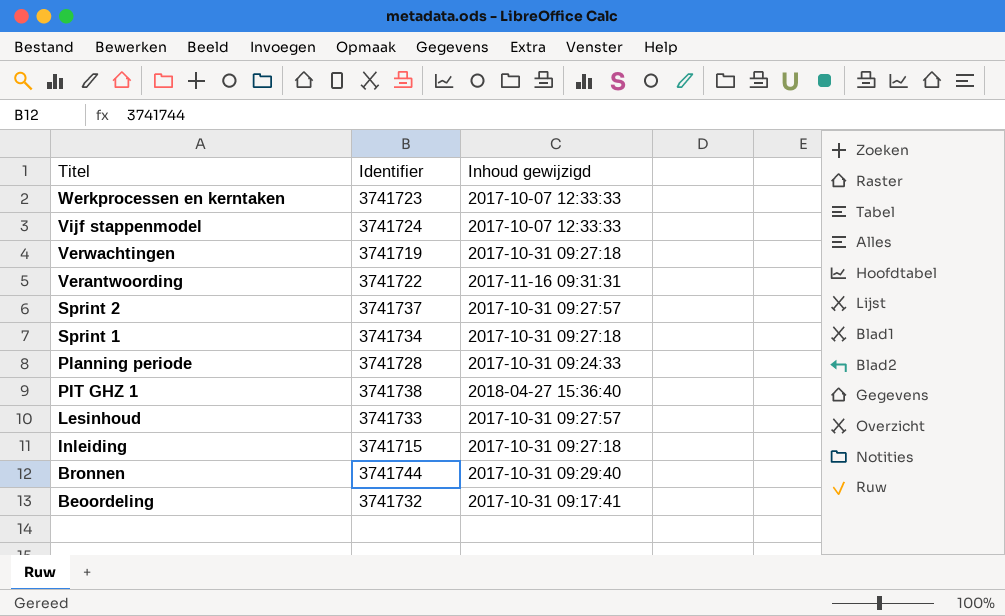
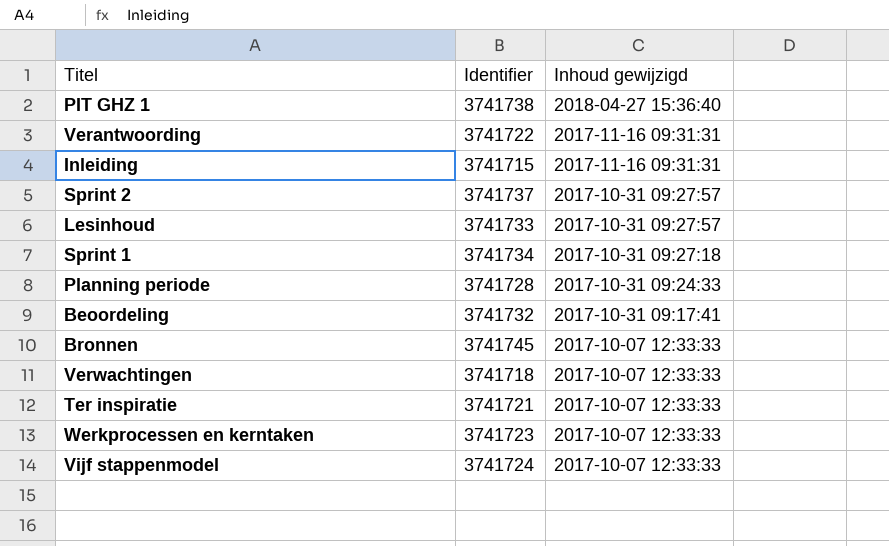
row order: Titel descending -> Inhoud gewijzigd descending
Inleiding | Inhoud gewijzigd: 2017-10-31 09:27:18 -> 2017-11-16 09:31:31
Bronnen | Identifier: 3741744 -> 3741745
Bronnen | Inhoud gewijzigd: 2017-10-31 09:29:40 -> 2017-10-07 12:33:33
Verwachtingen | Identifier: 3741719 -> 3741718
Verwachtingen | Inhoud gewijzigd: 2017-10-31 09:27:18 -> 2017-10-07 12:33:33
row Ter inspiratie: none -> 3741721 | 2017-10-07 12:33:33

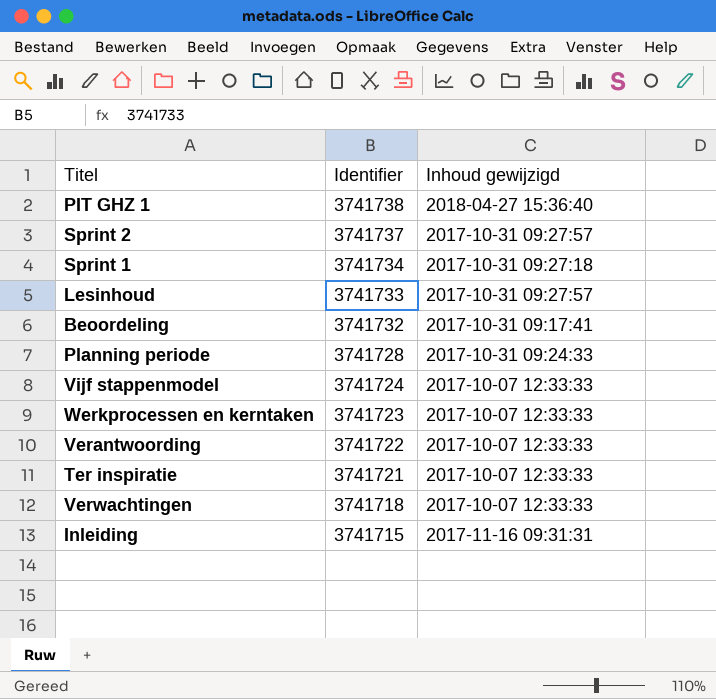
row order: Inhoud gewijzigd descending -> Identifier descending
row Bronnen: 3741745 | 2017-10-07 12:33:33 -> none
Verantwoording | Inhoud gewijzigd: 2017-11-16 09:31:31 -> 2017-10-07 12:33:33

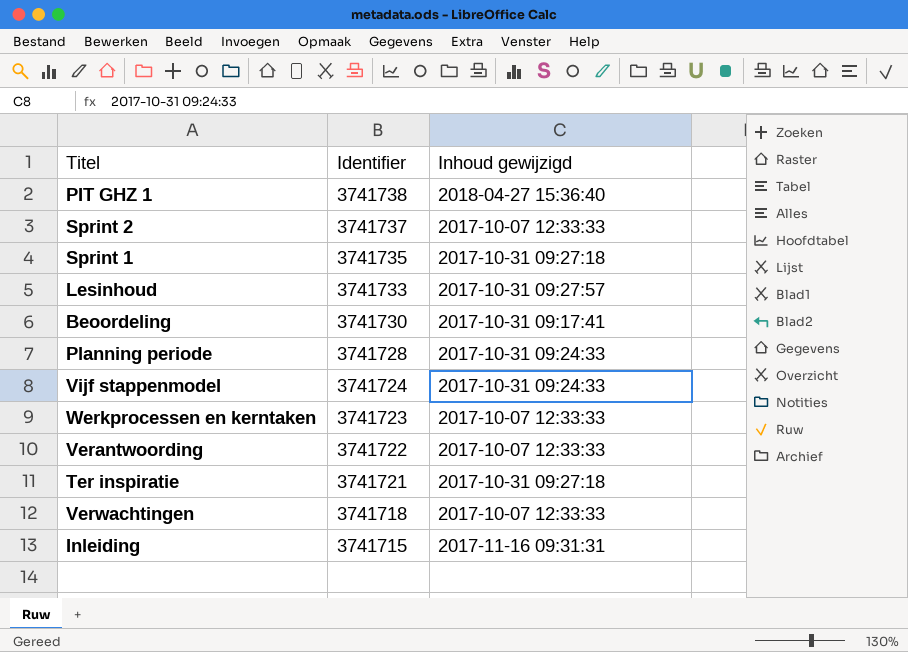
Sprint 2 | Inhoud gewijzigd: 2017-10-31 09:27:57 -> 2017-10-07 12:33:33
Sprint 1 | Identifier: 3741734 -> 3741735
Beoordeling | Identifier: 3741732 -> 3741730
Vijf stappenmodel | Inhoud gewijzigd: 2017-10-07 12:33:33 -> 2017-10-31 09:24:33
Ter inspiratie | Inhoud gewijzigd: 2017-10-07 12:33:33 -> 2017-10-31 09:27:18

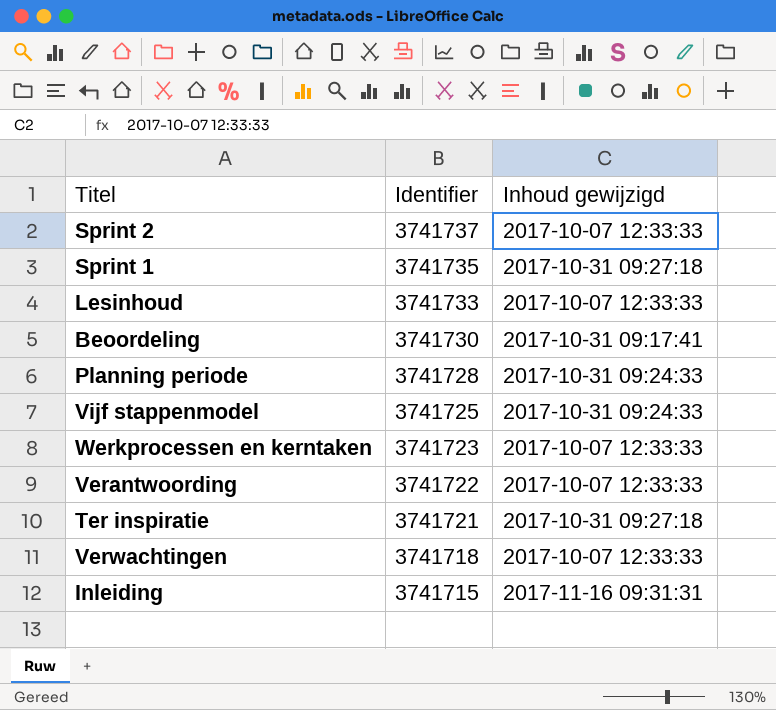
row PIT GHZ 1: 3741738 | 2018-04-27 15:36:40 -> none
Lesinhoud | Inhoud gewijzigd: 2017-10-31 09:27:57 -> 2017-10-07 12:33:33
Vijf stappenmodel | Identifier: 3741724 -> 3741725

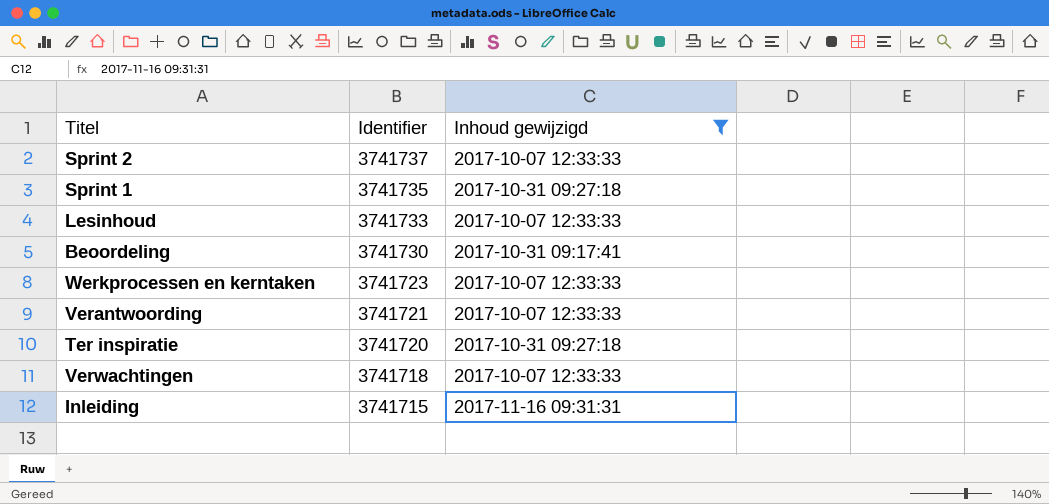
filter: none -> Inhoud gewijzigd != 2017-10-31 09:24:33
Verantwoording | Identifier: 3741722 -> 3741721
Ter inspiratie | Identifier: 3741721 -> 3741720

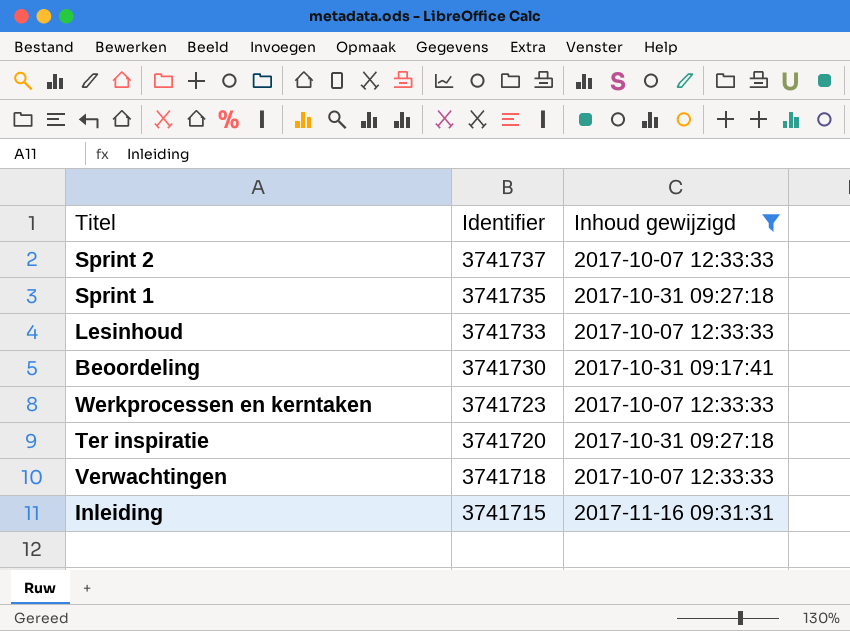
row Verantwoording: 3741721 | 2017-10-07 12:33:33 -> none

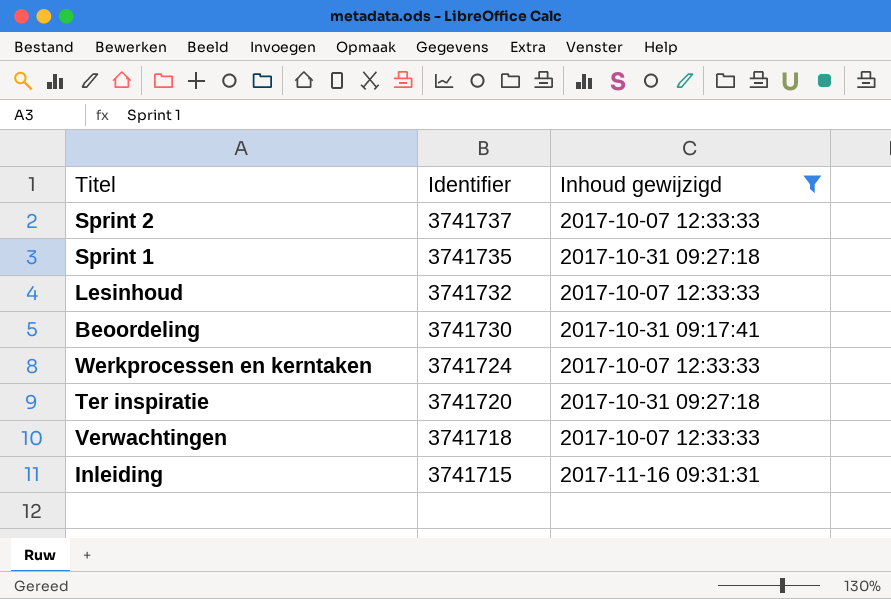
Lesinhoud | Identifier: 3741733 -> 3741732
Werkprocessen en kerntaken | Identifier: 3741723 -> 3741724

